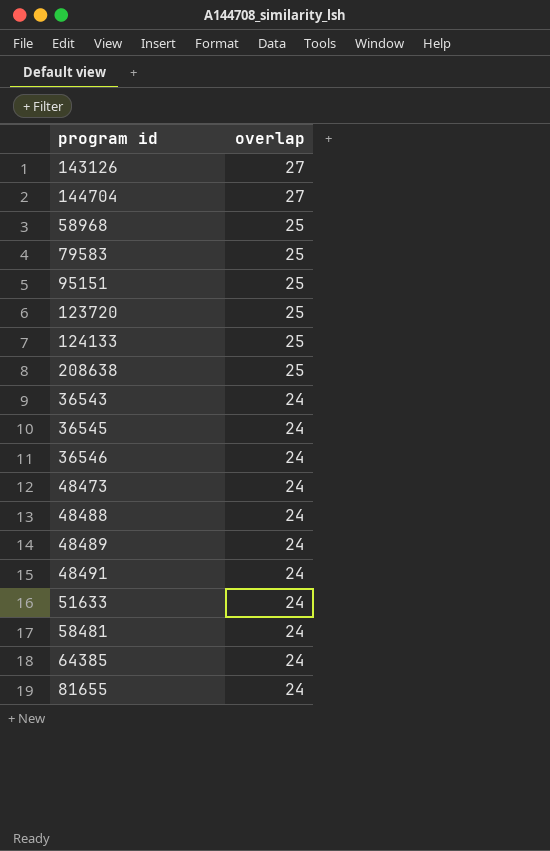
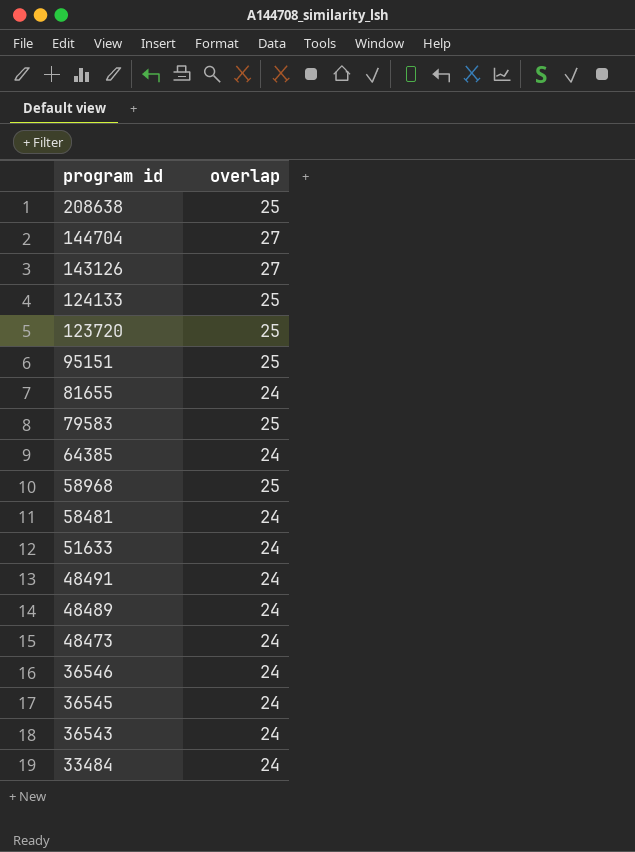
row order: overlap descending -> program id descending
row 48488: 24 -> none
row 33484: none -> 24

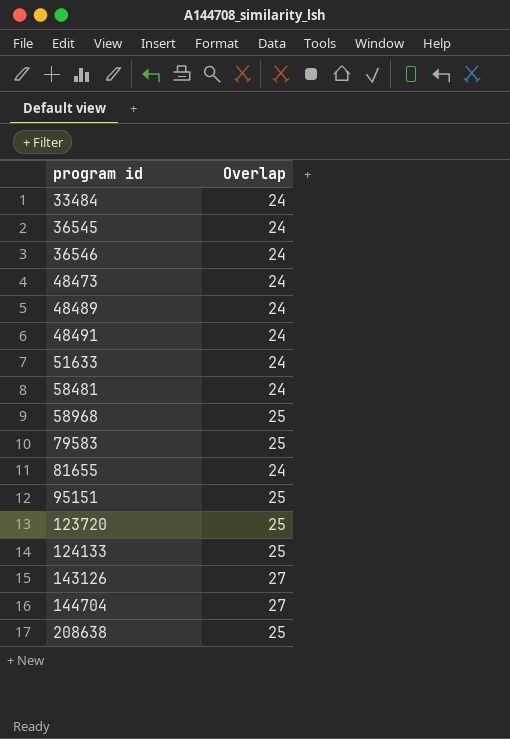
row order: program id descending -> program id ascending
column name: overlap -> Overlap
row 64385: 24 -> none
row 36543: 24 -> none

